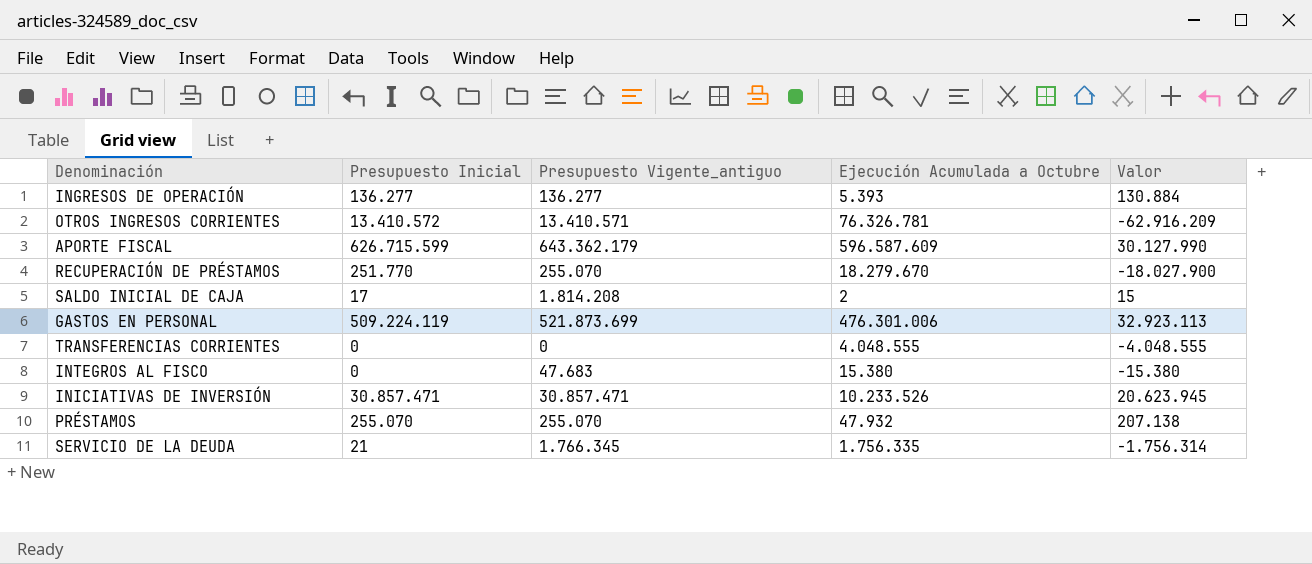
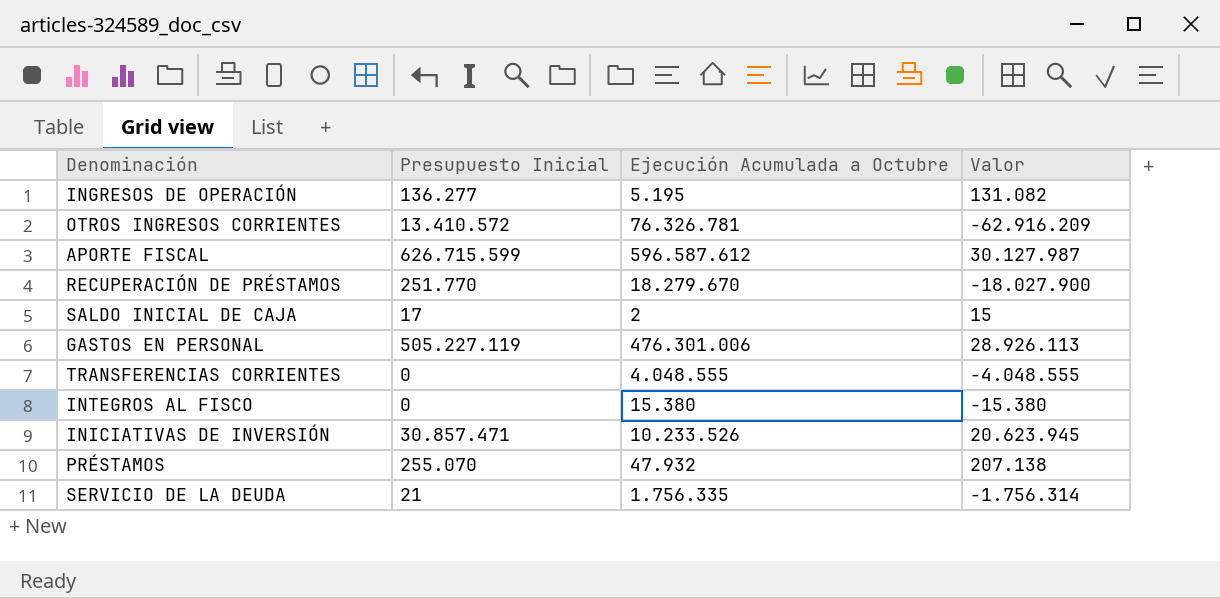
column Presupuesto Vigente_antiguo | position: 3 -> none
INGRESOS DE OPERACIÓN | Ejecución Acumulada a Octubre: 5.393 -> 5.195
INGRESOS DE OPERACIÓN | Valor: 130.884 -> 131.082
APORTE FISCAL | Ejecución Acumulada a Octubre: 596.587.609 -> 596.587.612
APORTE FISCAL | Valor: 30.127.990 -> 30.127.987
GASTOS EN PERSONAL | Presupuesto Inicial: 509.224.119 -> 505.227.119
GASTOS EN PERSONAL | Valor: 32.923.113 -> 28.926.113

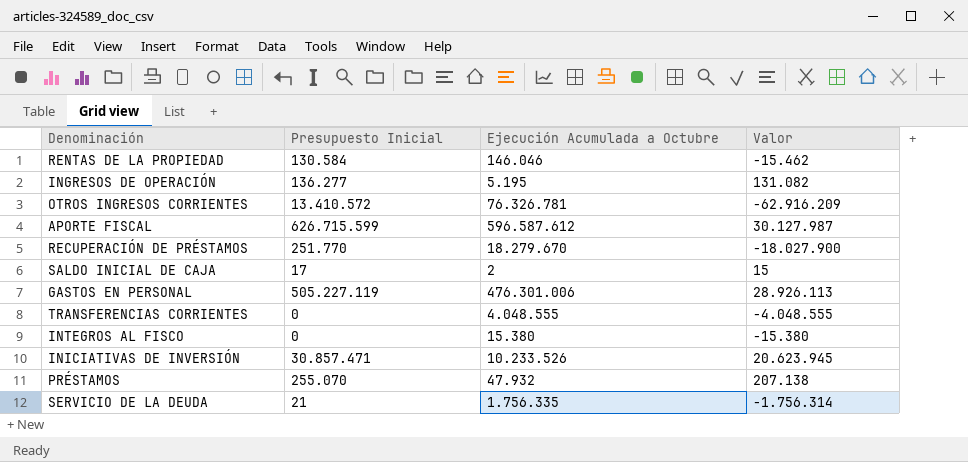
row RENTAS DE LA PROPIEDAD: none -> 130.584 | 146.046 | -15.462

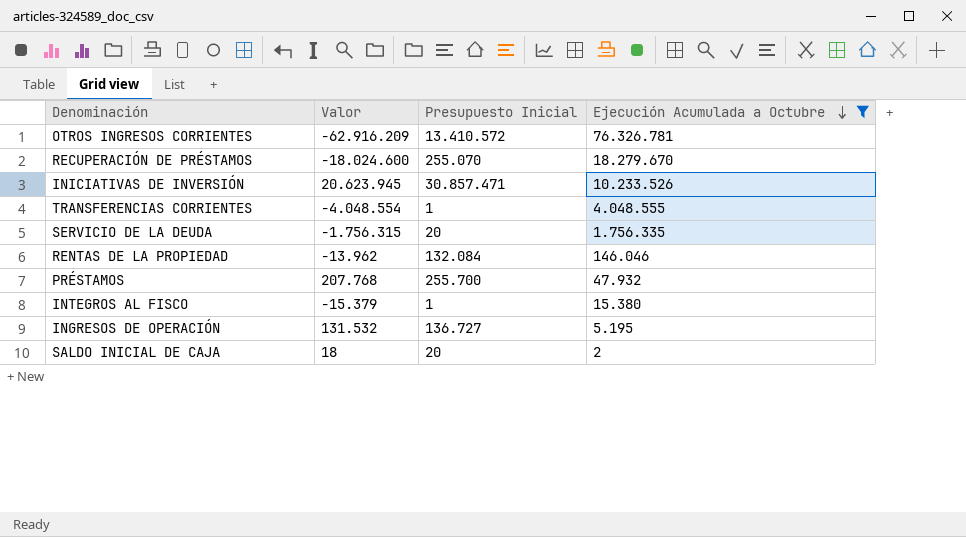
filter: none -> Ejecución Acumulada a Octubre <= 76.326.781
row order: none -> Ejecución Acumulada a Octubre descending
column Valor | position: 4 -> 2
RECUPERACIÓN DE PRÉSTAMOS | Valor: -18.027.900 -> -18.024.600
RECUPERACIÓN DE PRÉSTAMOS | Presupuesto Inicial: 251.770 -> 255.070
TRANSFERENCIAS CORRIENTES | Valor: -4.048.555 -> -4.048.554
TRANSFERENCIAS CORRIENTES | Presupuesto Inicial: 0 -> 1
SERVICIO DE LA DEUDA | Valor: -1.756.314 -> -1.756.315
SERVICIO DE LA DEUDA | Presupuesto Inicial: 21 -> 20
RENTAS DE LA PROPIEDAD | Valor: -15.462 -> -13.962
RENTAS DE LA PROPIEDAD | Presupuesto Inicial: 130.584 -> 132.084
PRÉSTAMOS | Valor: 207.138 -> 207.768
PRÉSTAMOS | Presupuesto Inicial: 255.070 -> 255.700
INTEGROS AL FISCO | Valor: -15.380 -> -15.379
INTEGROS AL FISCO | Presupuesto Inicial: 0 -> 1
INGRESOS DE OPERACIÓN | Valor: 131.082 -> 131.532
INGRESOS DE OPERACIÓN | Presupuesto Inicial: 136.277 -> 136.727
SALDO INICIAL DE CAJA | Valor: 15 -> 18
SALDO INICIAL DE CAJA | Presupuesto Inicial: 17 -> 20

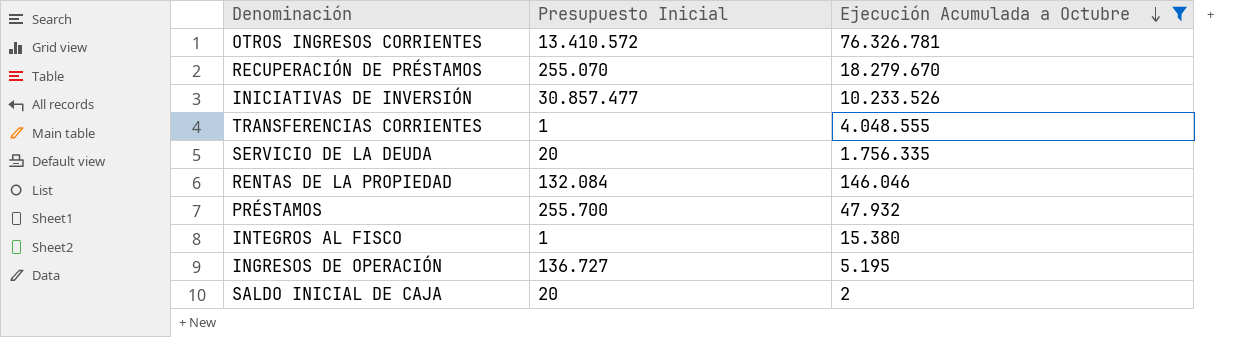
column Valor | formula: [Presupuesto Inicial] - [Ejecución Acumulada a Octubre] -> none
INICIATIVAS DE INVERSIÓN | Presupuesto Inicial: 30.857.471 -> 30.857.477

